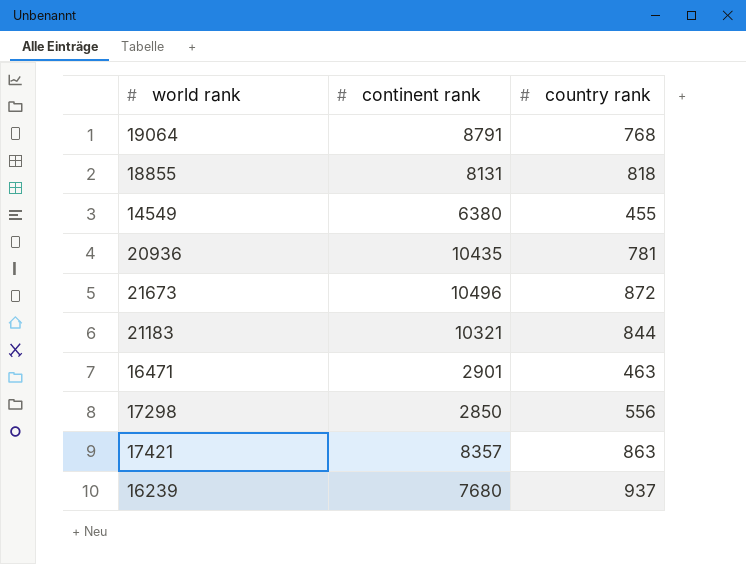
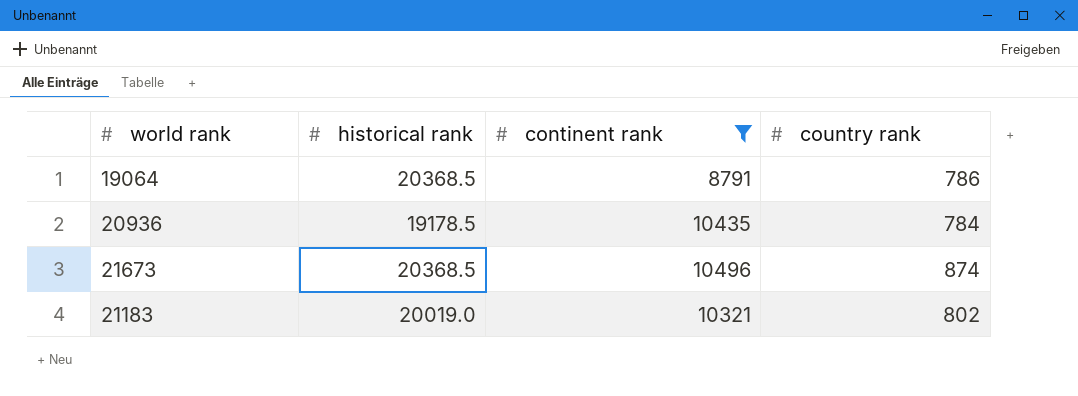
filter: none -> continent rank >= 8791
column historical rank | position: none -> 2
19064 | country rank: 768 -> 786
20936 | country rank: 781 -> 784
21673 | country rank: 872 -> 874
21183 | country rank: 844 -> 802

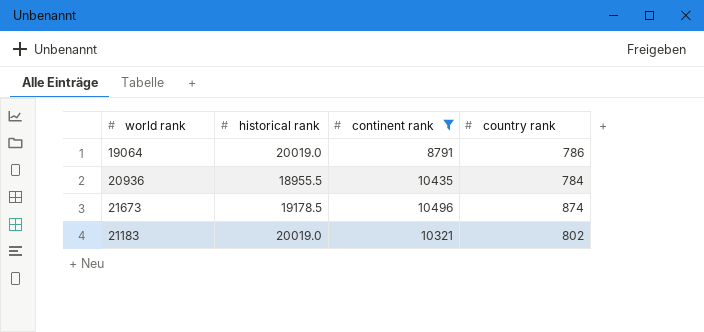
19064 | historical rank: 20368.5 -> 20019.0
20936 | historical rank: 19178.5 -> 18955.5
21673 | historical rank: 20368.5 -> 19178.5

